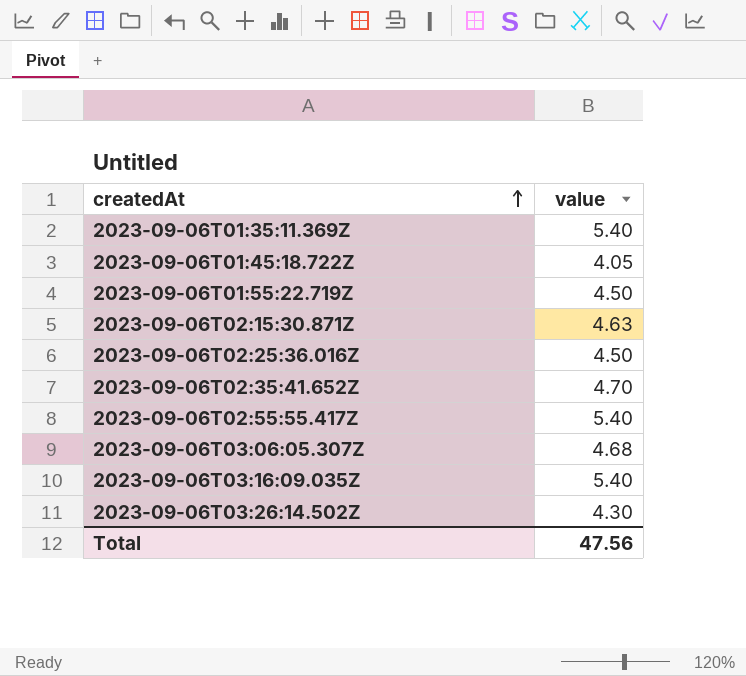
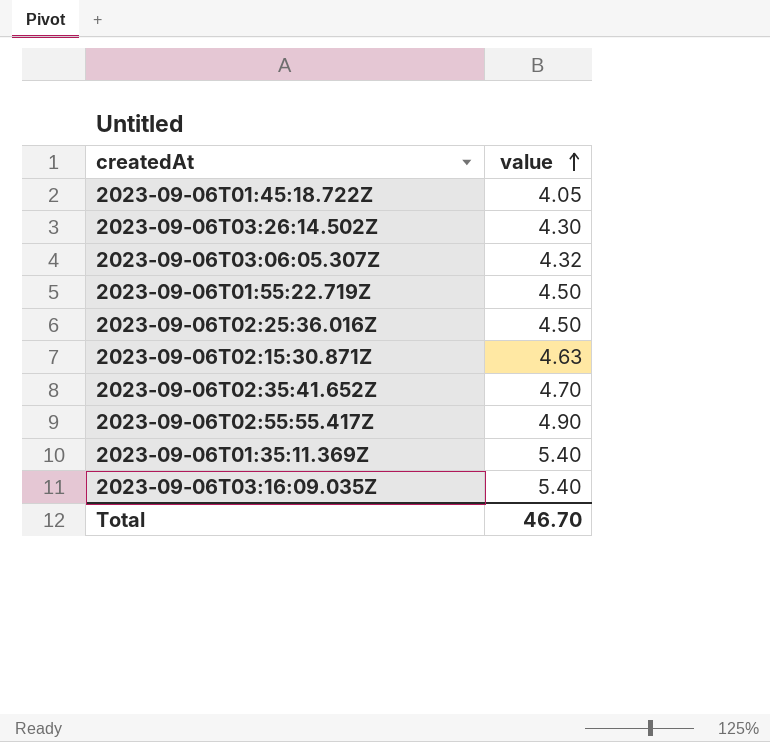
row order: createdAt ascending -> value ascending
2023-09-06T03:06:05.307Z | value: 4.68 -> 4.32
2023-09-06T02:55:55.417Z | value: 5.40 -> 4.90
Total | value: 47.56 -> 46.70

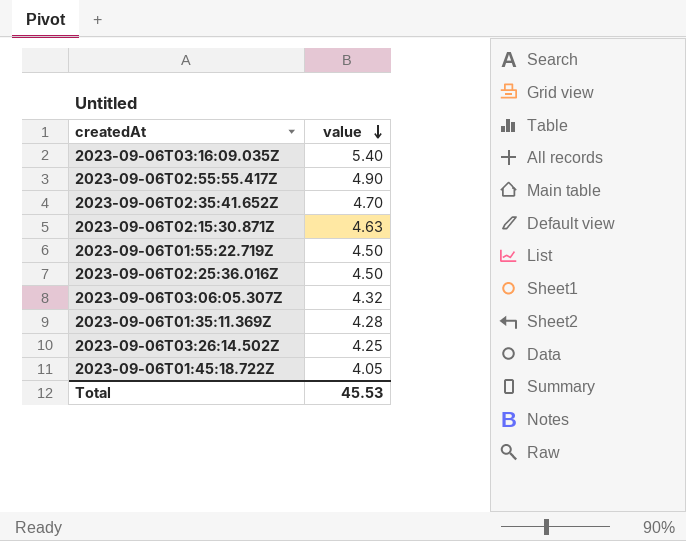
row order: value ascending -> value descending
2023-09-06T01:35:11.369Z | value: 5.40 -> 4.28
2023-09-06T03:26:14.502Z | value: 4.30 -> 4.25
Total | value: 46.70 -> 45.53

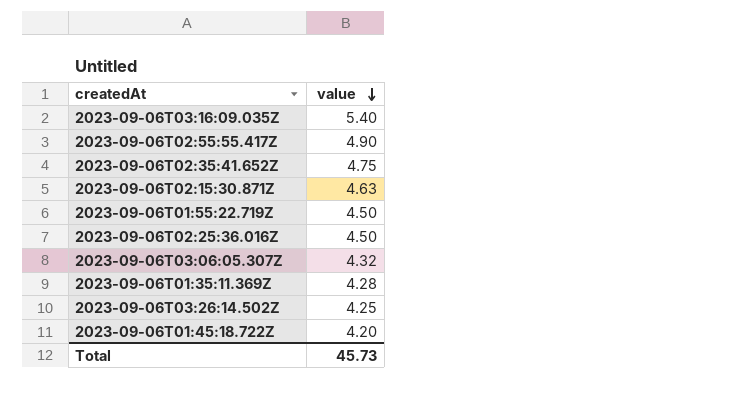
2023-09-06T02:35:41.652Z | value: 4.70 -> 4.75
2023-09-06T01:45:18.722Z | value: 4.05 -> 4.20
Total | value: 45.53 -> 45.73

